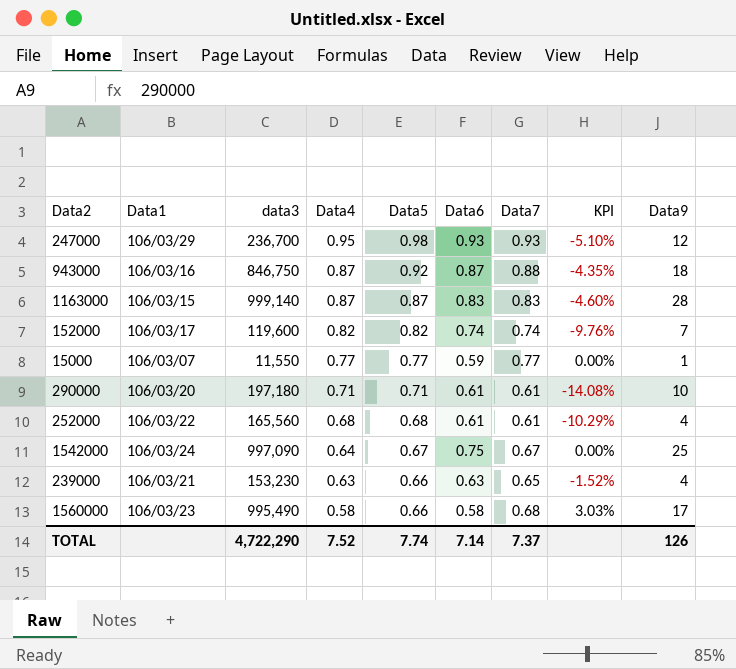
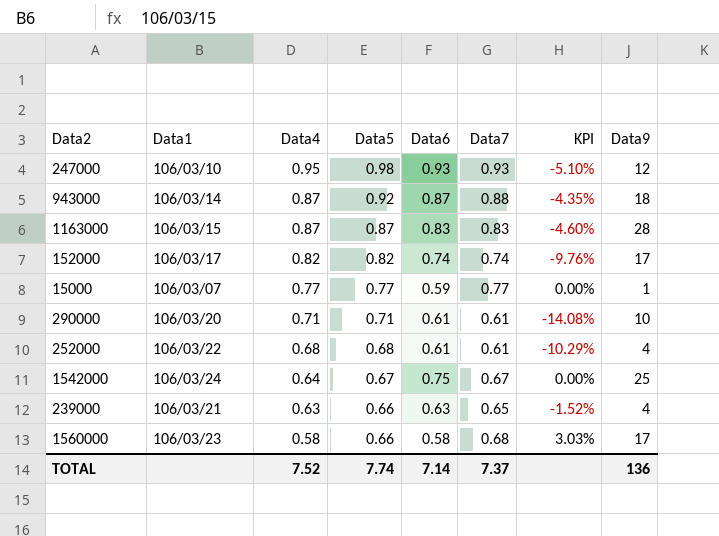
column data3 | position: 3 -> none
247000 | Data1: 106/03/29 -> 106/03/10
943000 | Data1: 106/03/16 -> 106/03/14
152000 | Data9: 7 -> 17
TOTAL | Data9: 126 -> 136

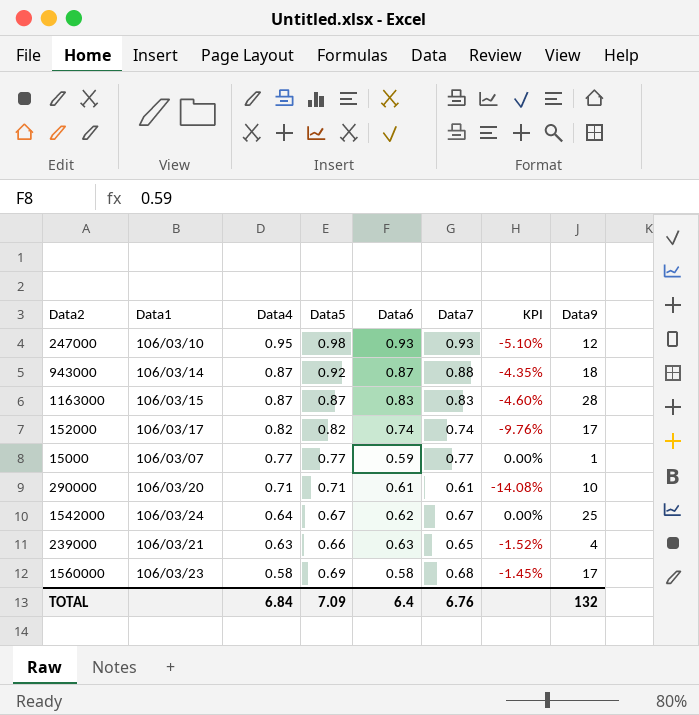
row 252000: 106/03/22 | 0.68 | 0.68 | 0.61 | 0.61 | -10.29% | 4 -> none
1542000 | Data6: 0.75 -> 0.62
1560000 | Data5: 0.66 -> 0.69
1560000 | KPI: 3.03% -> -1.45%
TOTAL | Data4: 7.52 -> 6.84
TOTAL | Data5: 7.74 -> 7.09
TOTAL | Data6: 7.14 -> 6.4
TOTAL | Data7: 7.37 -> 6.76
TOTAL | Data9: 136 -> 132

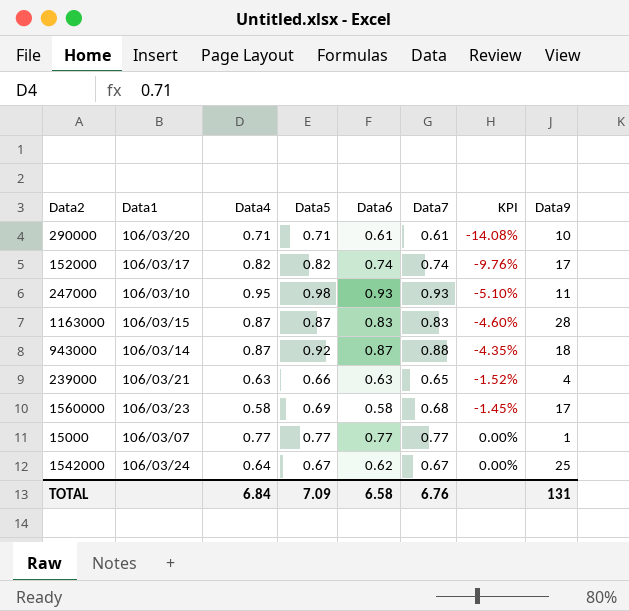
row order: Data4 descending -> KPI ascending
247000 | Data9: 12 -> 11
15000 | Data6: 0.59 -> 0.77
TOTAL | Data6: 6.4 -> 6.58
TOTAL | Data9: 132 -> 131

